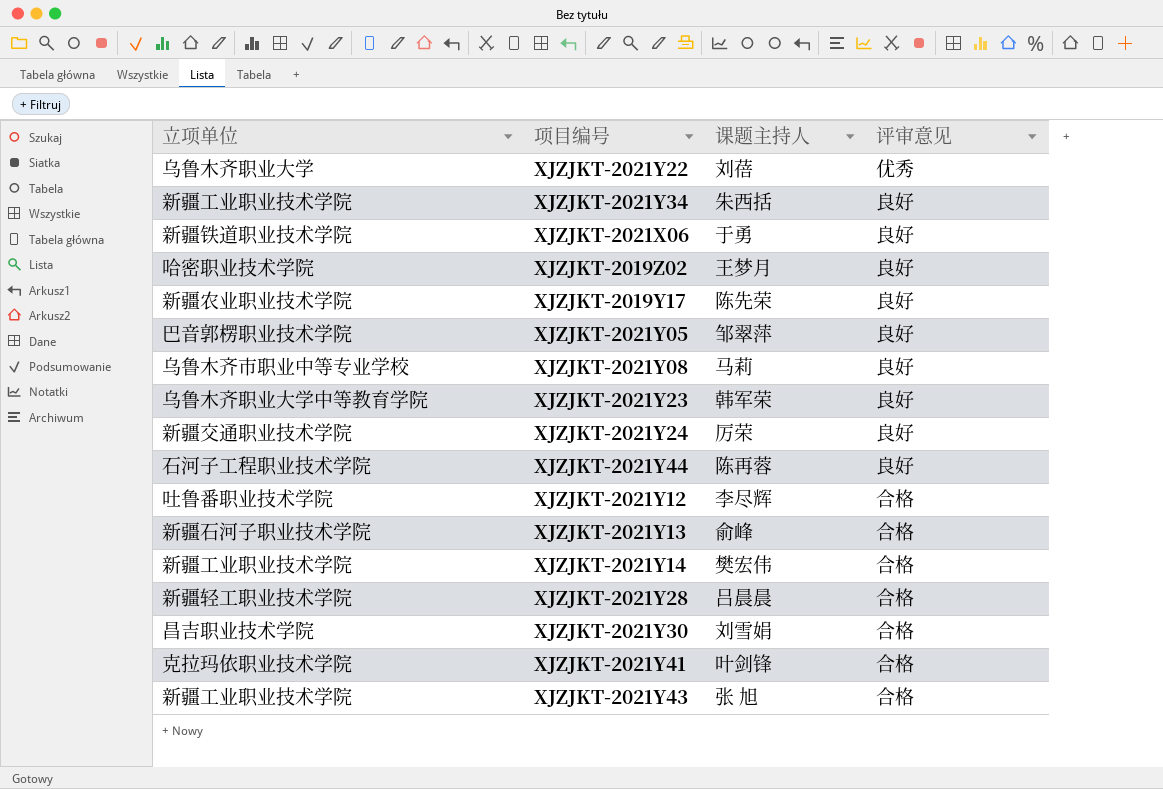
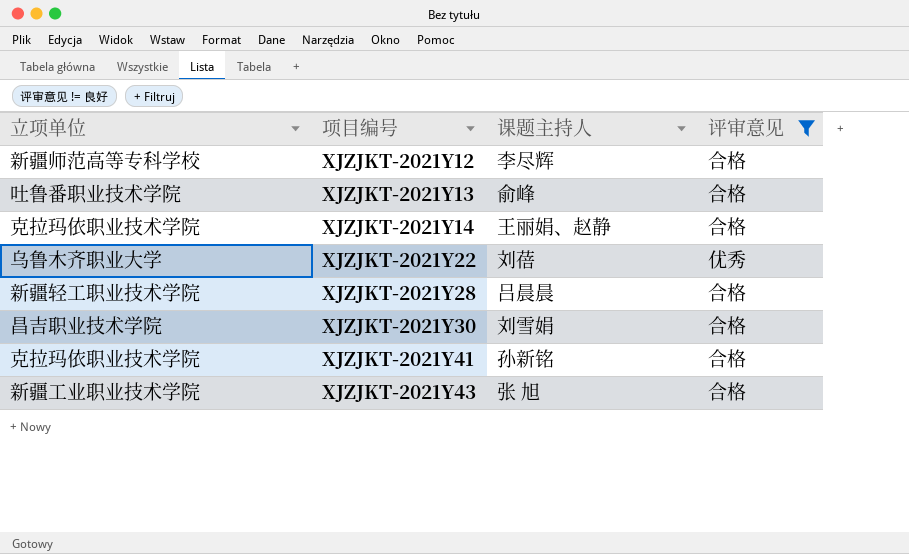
filter: none -> 评审意见 != 良好
row order: none -> 项目编号 ascending
XJZJKT-2021Y12 | 立项单位: 吐鲁番职业技术学院 -> 新疆师范高等专科学校
XJZJKT-2021Y13 | 立项单位: 新疆石河子职业技术学院 -> 吐鲁番职业技术学院
XJZJKT-2021Y14 | 立项单位: 新疆工业职业技术学院 -> 克拉玛依职业技术学院
XJZJKT-2021Y14 | 课题主持人: 樊宏伟 -> 王丽娟、赵静
XJZJKT-2021Y41 | 课题主持人: 叶剑锋 -> 孙新铭

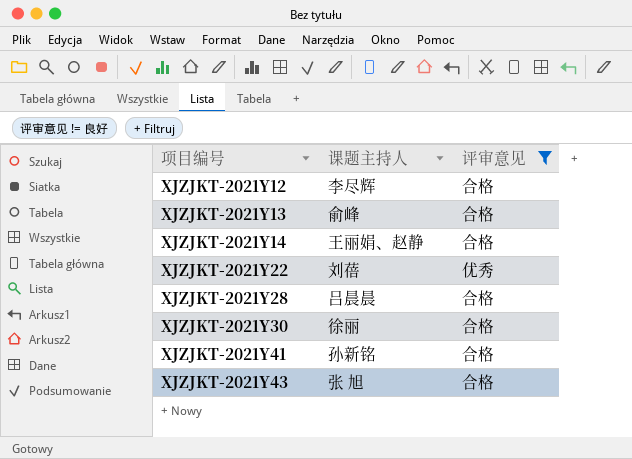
column 立项单位 | position: 1 -> none
XJZJKT-2021Y30 | 课题主持人: 刘雪娟 -> 徐丽

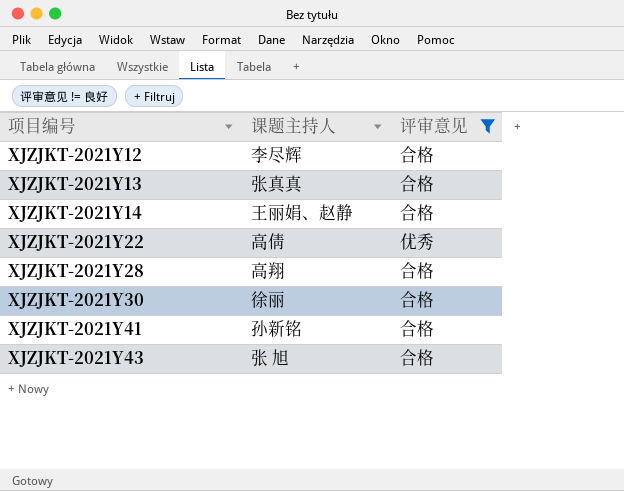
XJZJKT-2021Y13 | 课题主持人: 俞峰 -> 张真真
XJZJKT-2021Y22 | 课题主持人: 刘蓓 -> 高倩
XJZJKT-2021Y28 | 课题主持人: 吕晨晨 -> 高翔

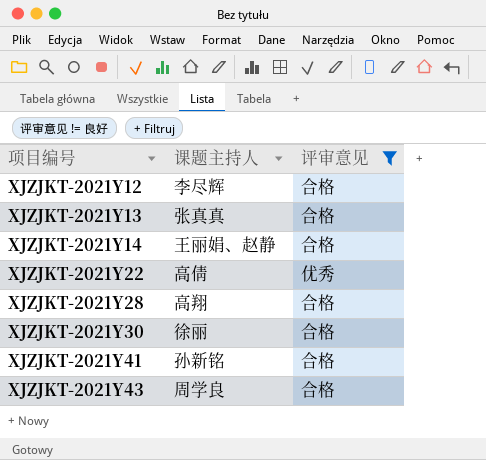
XJZJKT-2021Y43 | 课题主持人: 张 旭 -> 周学良

